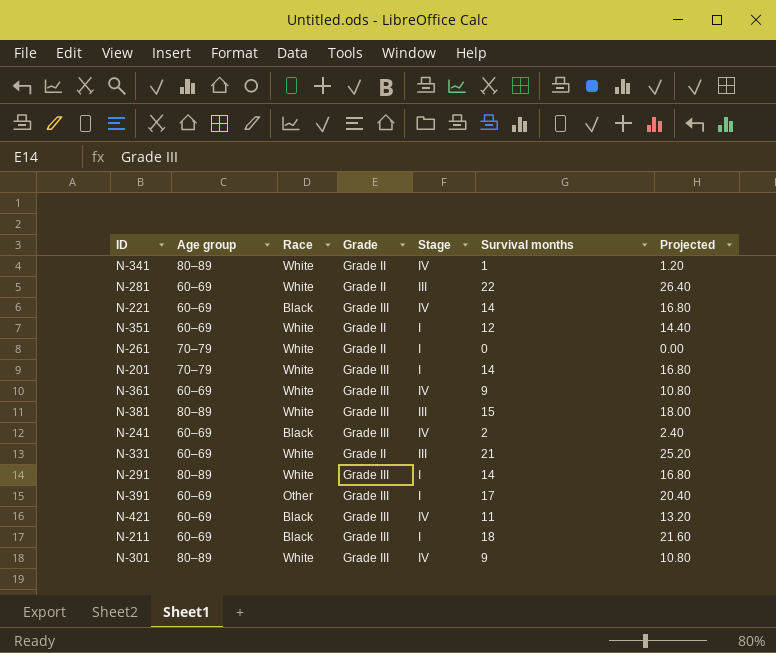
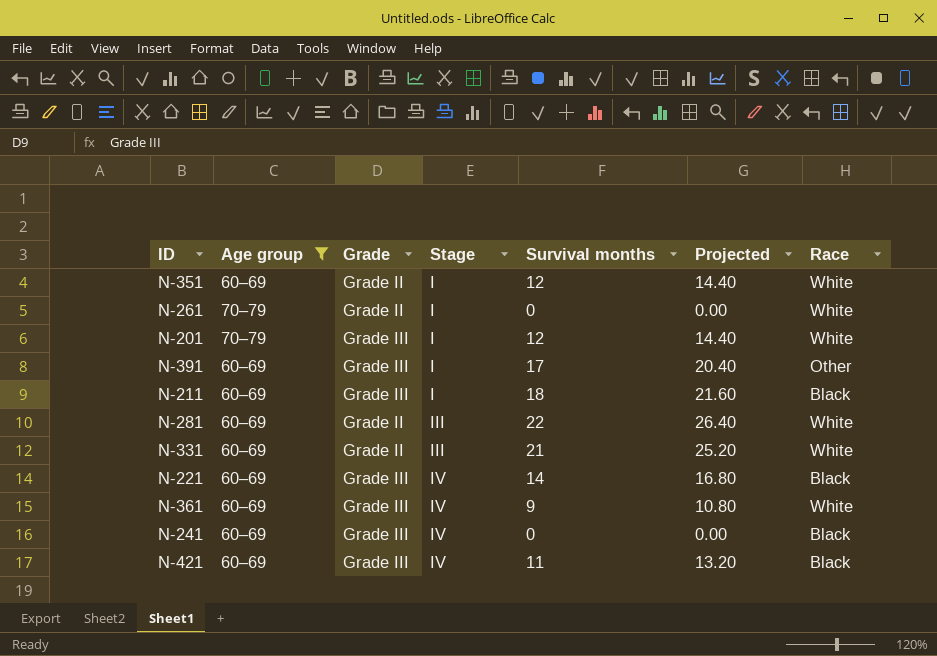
filter: none -> Age group != 80–89
row order: none -> Stage ascending
column Race | position: 3 -> 7
N-201 | Survival months: 14 -> 12
N-201 | Projected: 16.80 -> 14.40
N-241 | Survival months: 2 -> 0
N-241 | Projected: 2.40 -> 0.00

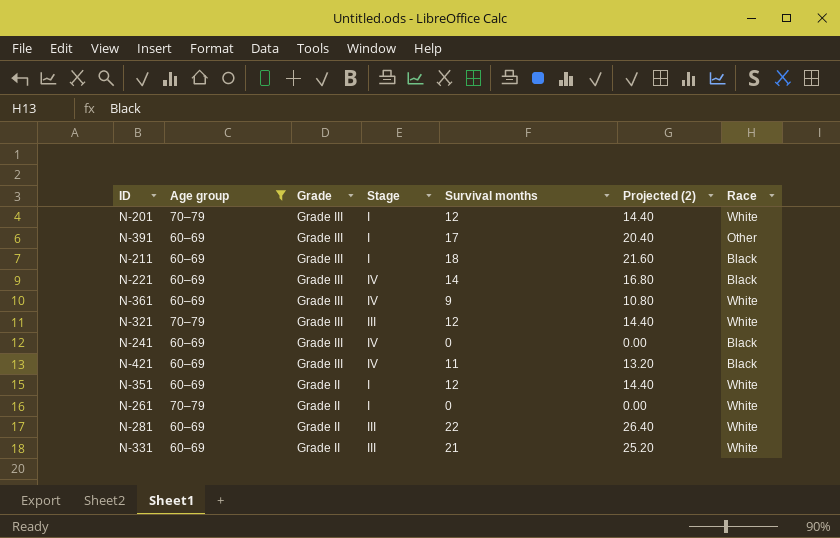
row order: Stage ascending -> Grade descending
column name: Projected -> Projected (2)
row N-321: none -> 70–79 | Grade III | III | 12 | 14.40 | White

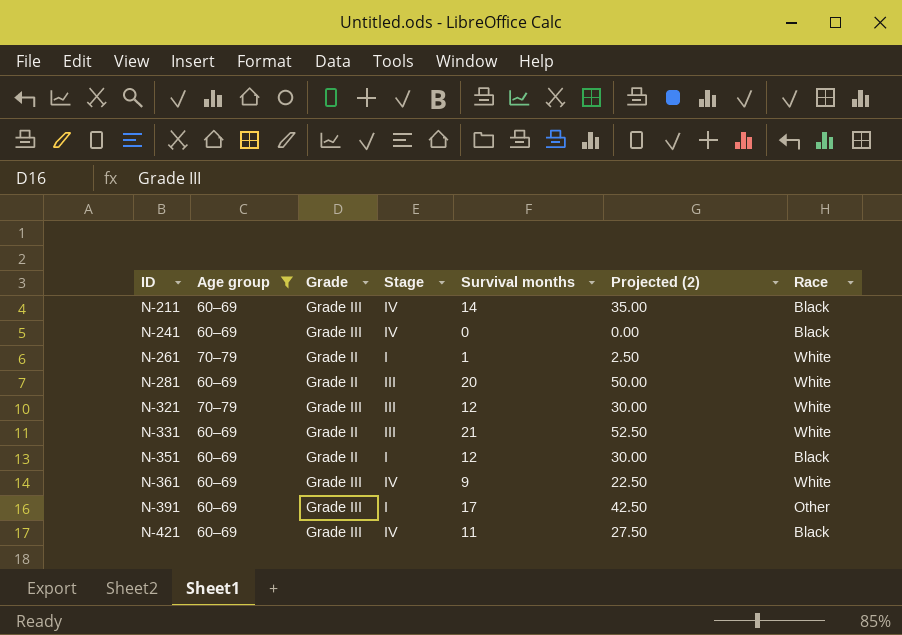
row order: Grade descending -> ID ascending
column Projected (2) | formula: [Survival months] * 1.2 -> [Survival months] * 2.5
row N-201: 70–79 | Grade III | I | 12 | 14.40 | White -> none
row N-221: 60–69 | Grade III | IV | 14 | 16.80 | Black -> none
N-211 | Stage: I -> IV
N-211 | Survival months: 18 -> 14
N-261 | Survival months: 0 -> 1
N-281 | Survival months: 22 -> 20
N-351 | Race: White -> Black

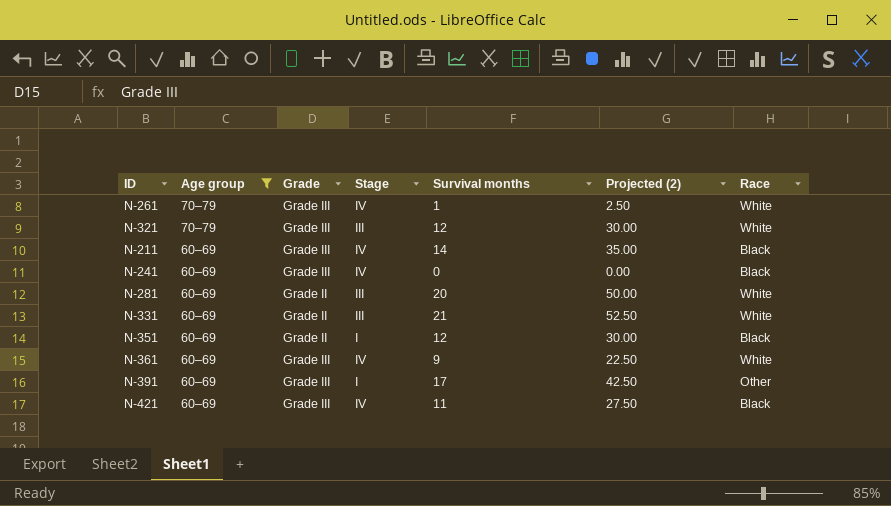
row order: ID ascending -> Age group descending
N-261 | Grade: Grade II -> Grade III
N-261 | Stage: I -> IV

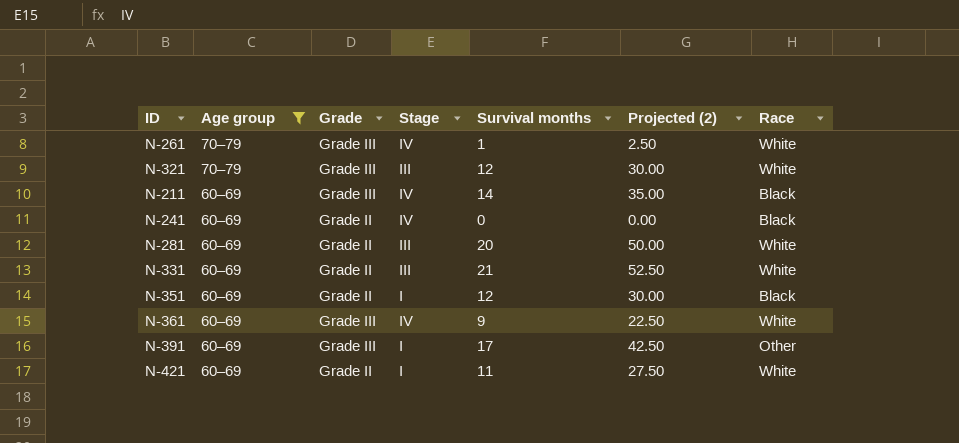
N-241 | Grade: Grade III -> Grade II
N-421 | Grade: Grade III -> Grade II
N-421 | Stage: IV -> I
N-421 | Race: Black -> White

